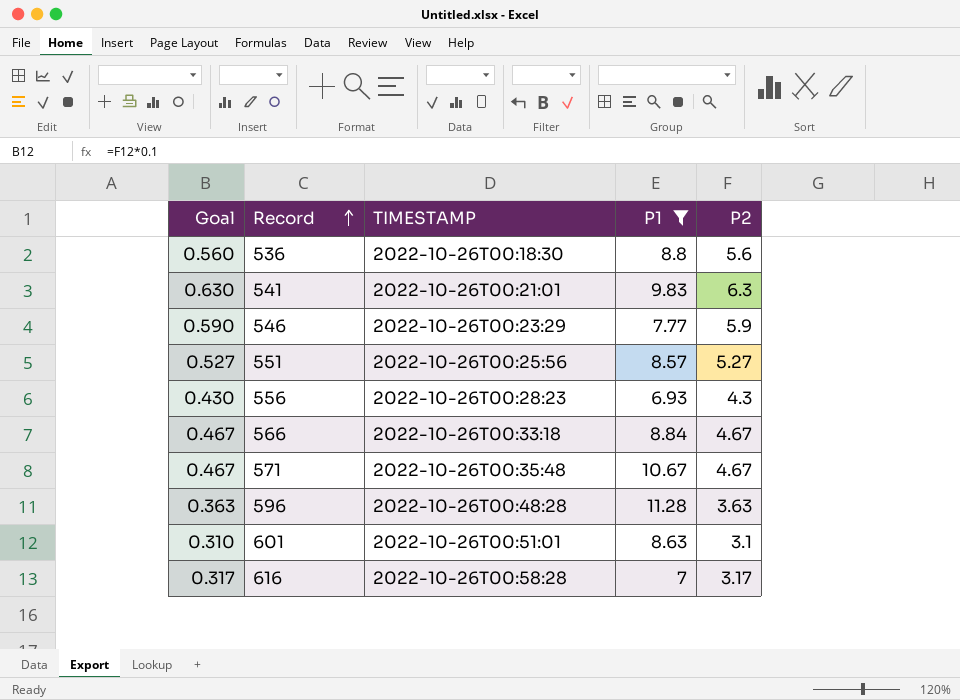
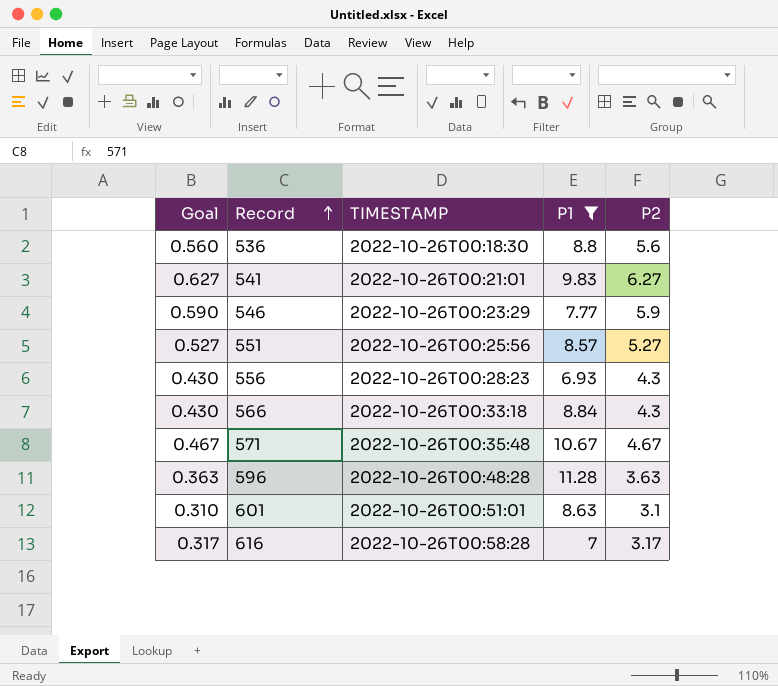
541 | Goal: 0.630 -> 0.627
541 | P2: 6.3 -> 6.27
566 | Goal: 0.467 -> 0.430
566 | P2: 4.67 -> 4.3

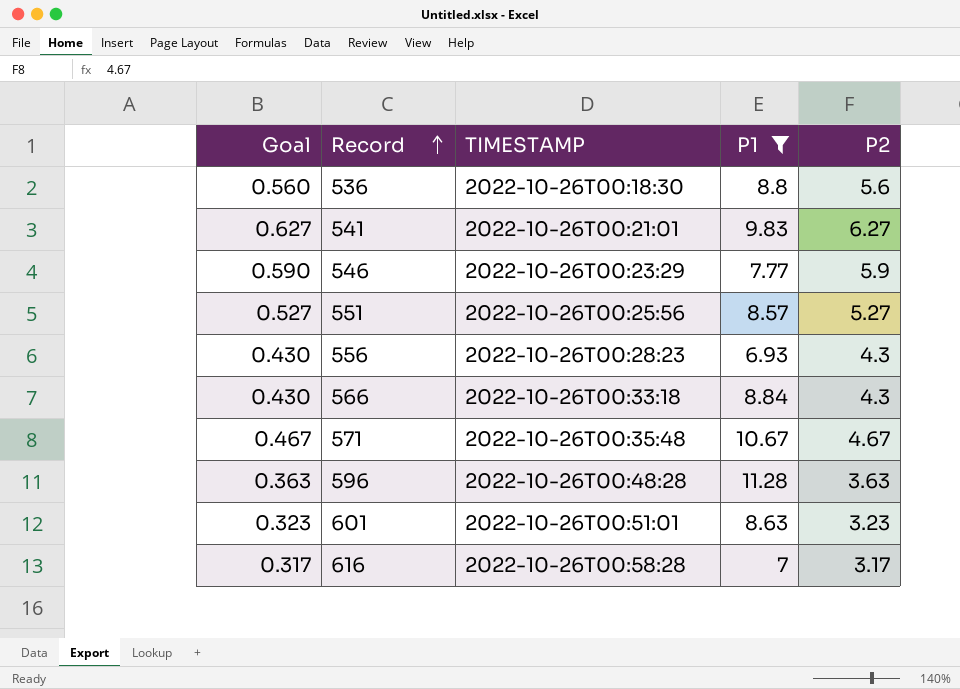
601 | Goal: 0.310 -> 0.323
601 | P2: 3.1 -> 3.23

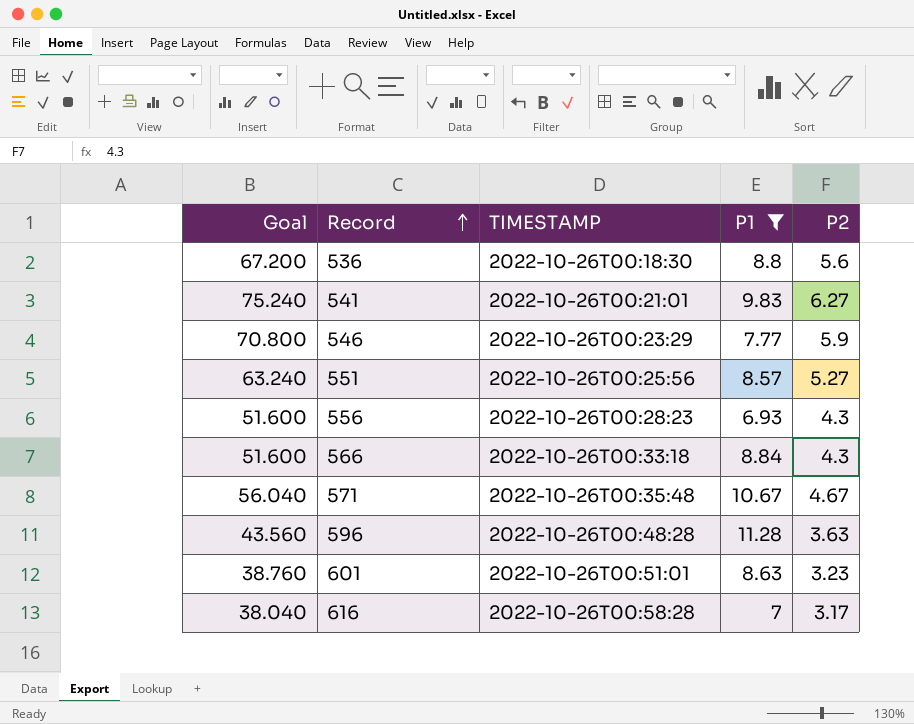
column Goal | formula: [P2] * 0.1 -> [P2] * 12

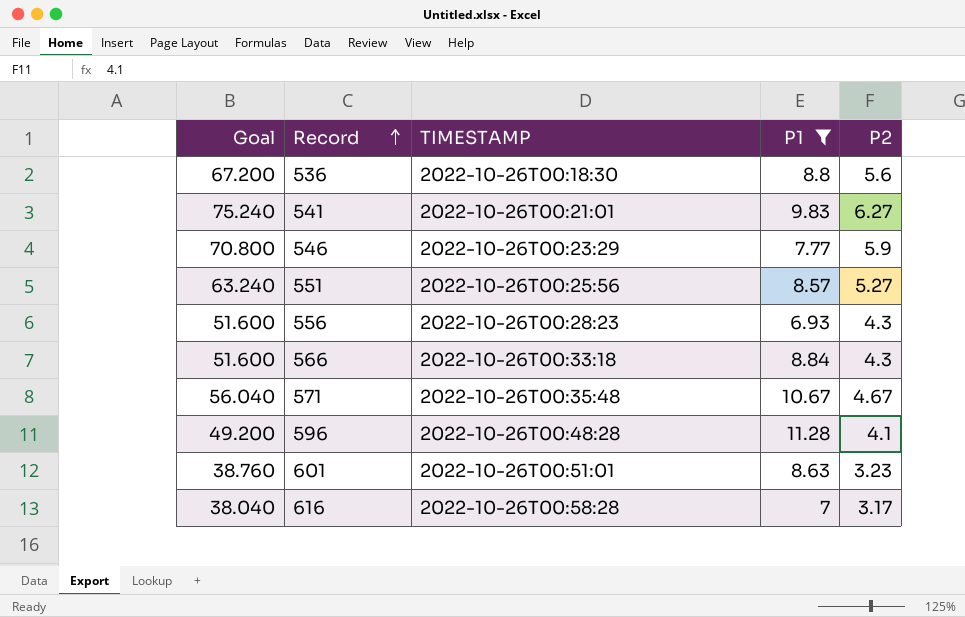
596 | Goal: 43.560 -> 49.200
596 | P2: 3.63 -> 4.1

